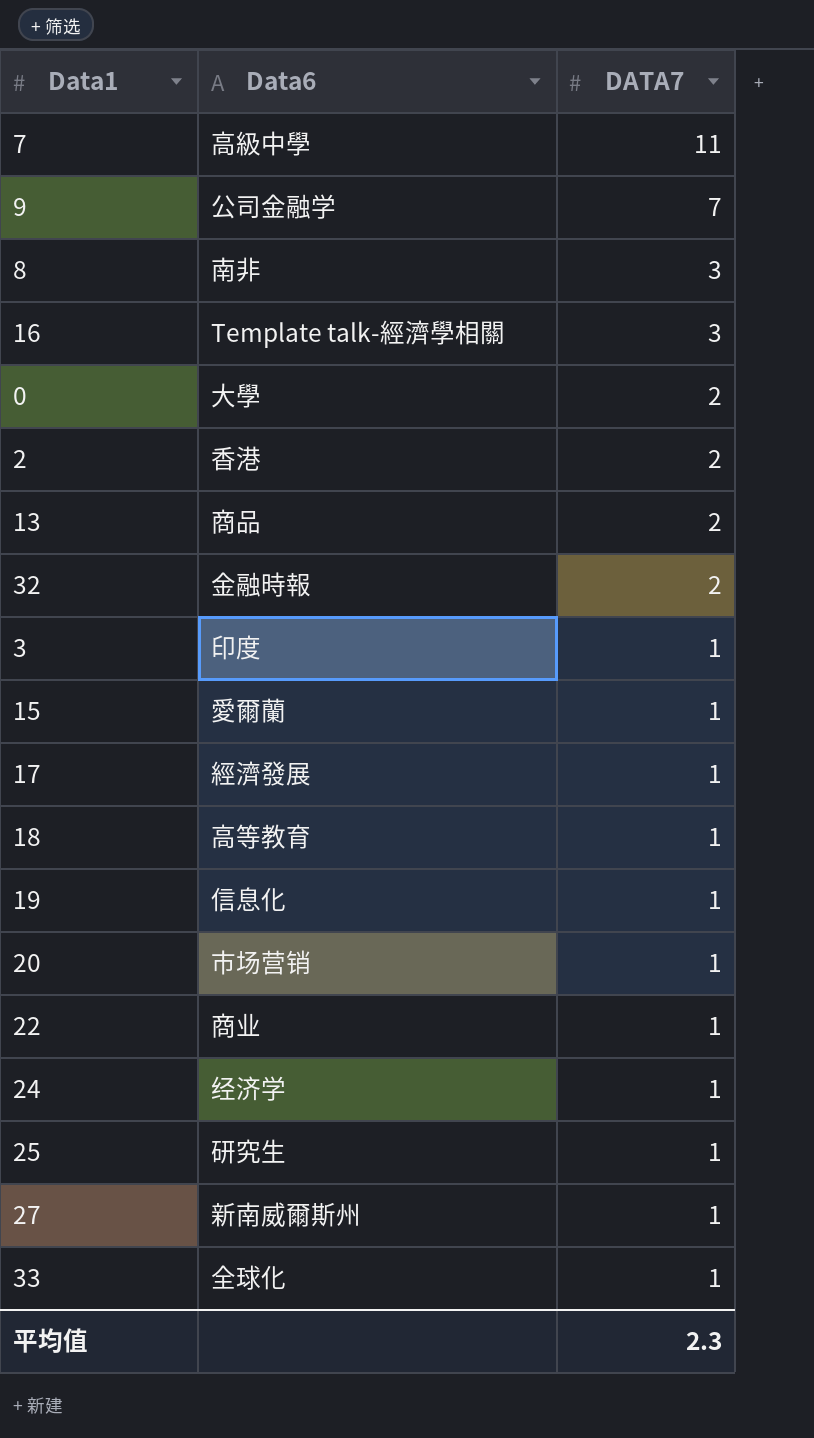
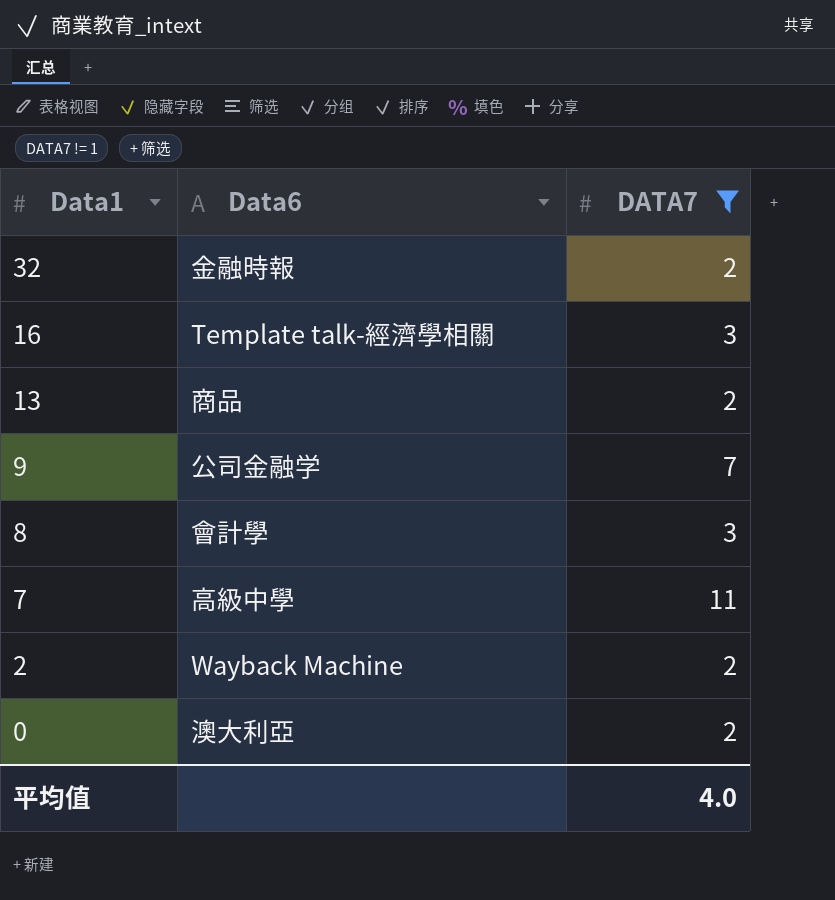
filter: none -> DATA7 != 1
row order: DATA7 descending -> Data1 descending
8 | Data6: 南非 -> 會計學
2 | Data6: 香港 -> Wayback Machine
0 | Data6: 大學 -> 澳大利亞
平均值 | DATA7: 2.3 -> 4.0

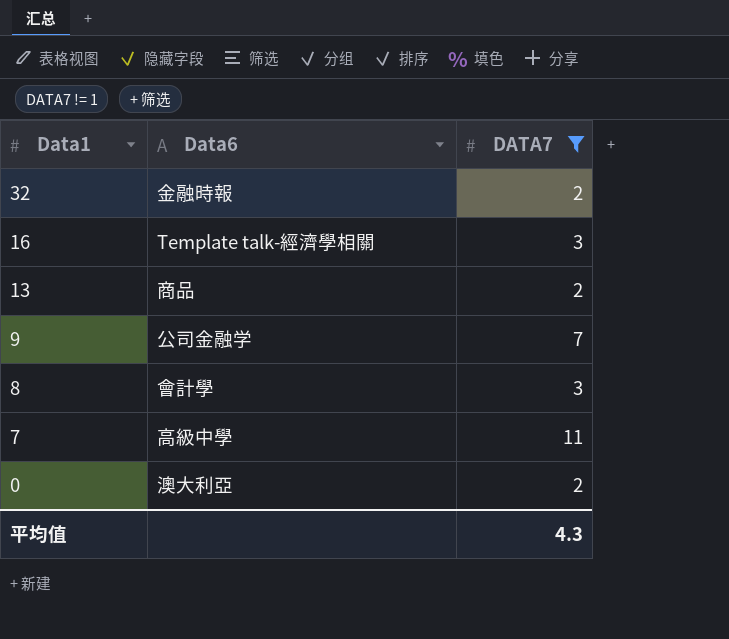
row 2: Wayback Machine | 2 -> none
平均值 | DATA7: 4.0 -> 4.3

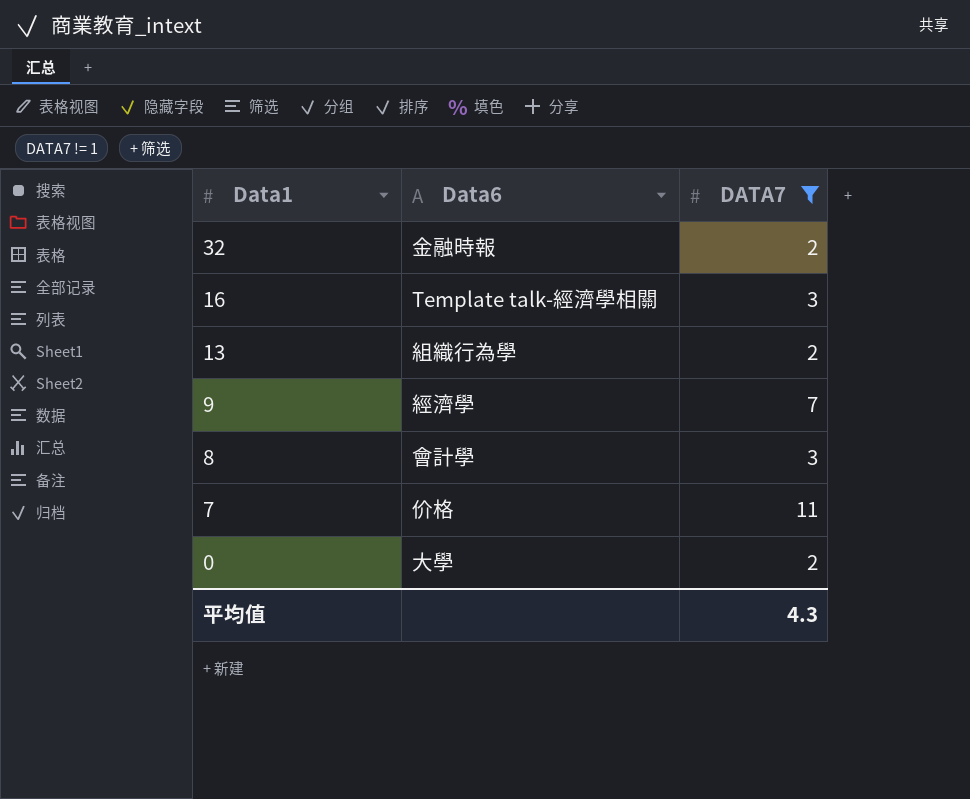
13 | Data6: 商品 -> 組織行為學
9 | Data6: 公司金融学 -> 經濟學
7 | Data6: 高級中學 -> 价格
0 | Data6: 澳大利亞 -> 大學

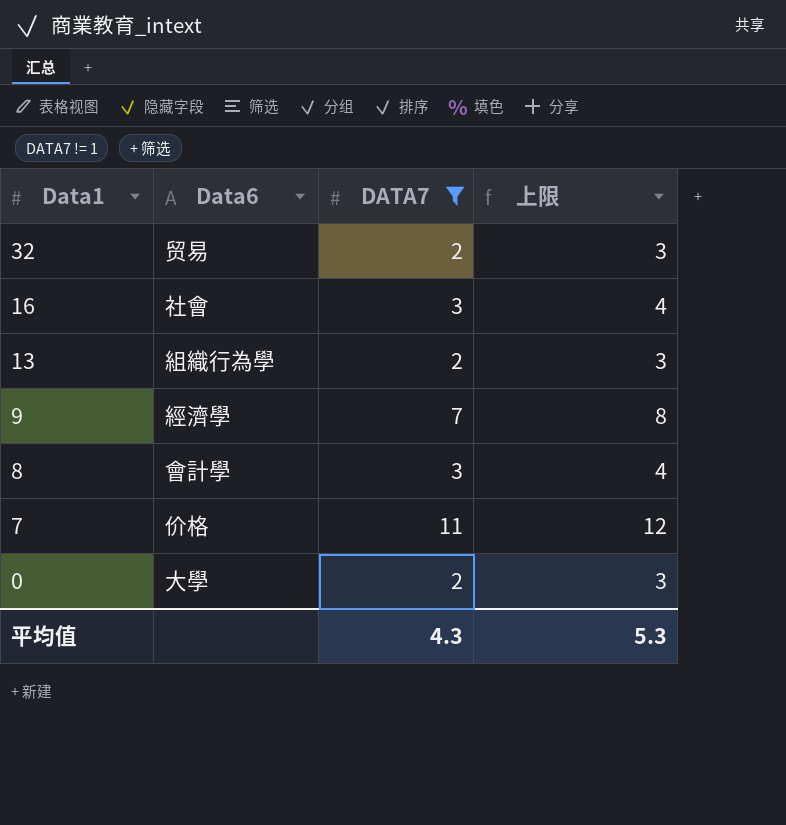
column 上限 | formula: none -> [DATA7] + 1
32 | Data6: 金融時報 -> 贸易
16 | Data6: Template talk-經濟學相關 -> 社會

